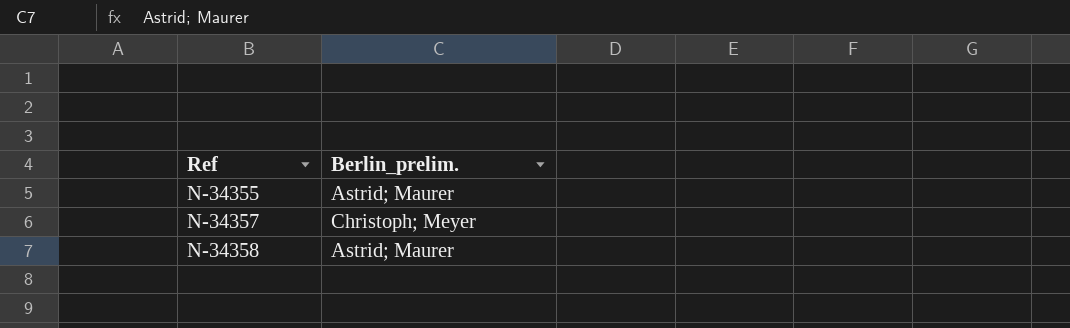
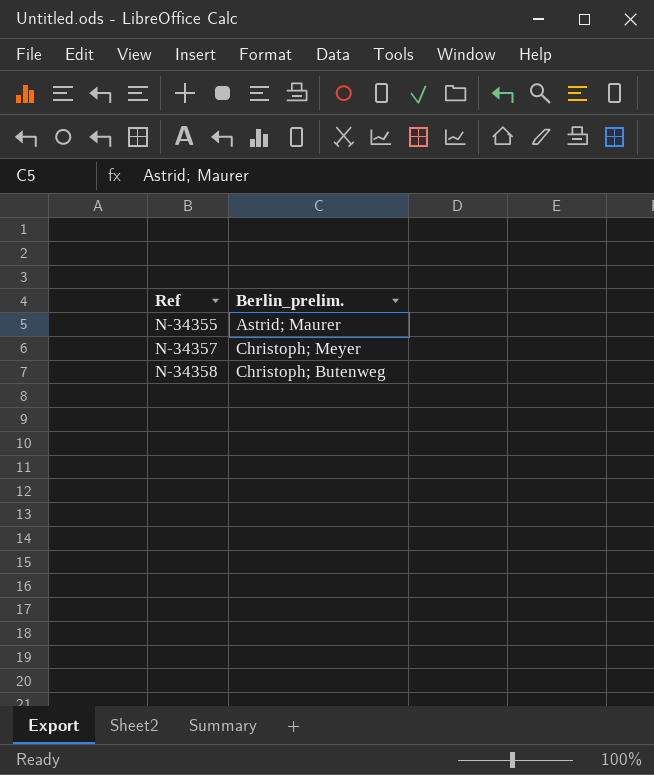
N-34358 | Berlin_prelim.: Astrid; Maurer -> Christoph; Butenweg

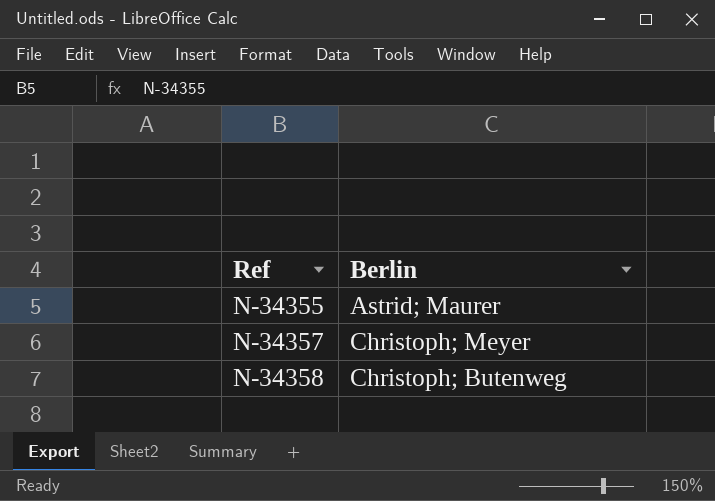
column name: Berlin_prelim. -> Berlin

